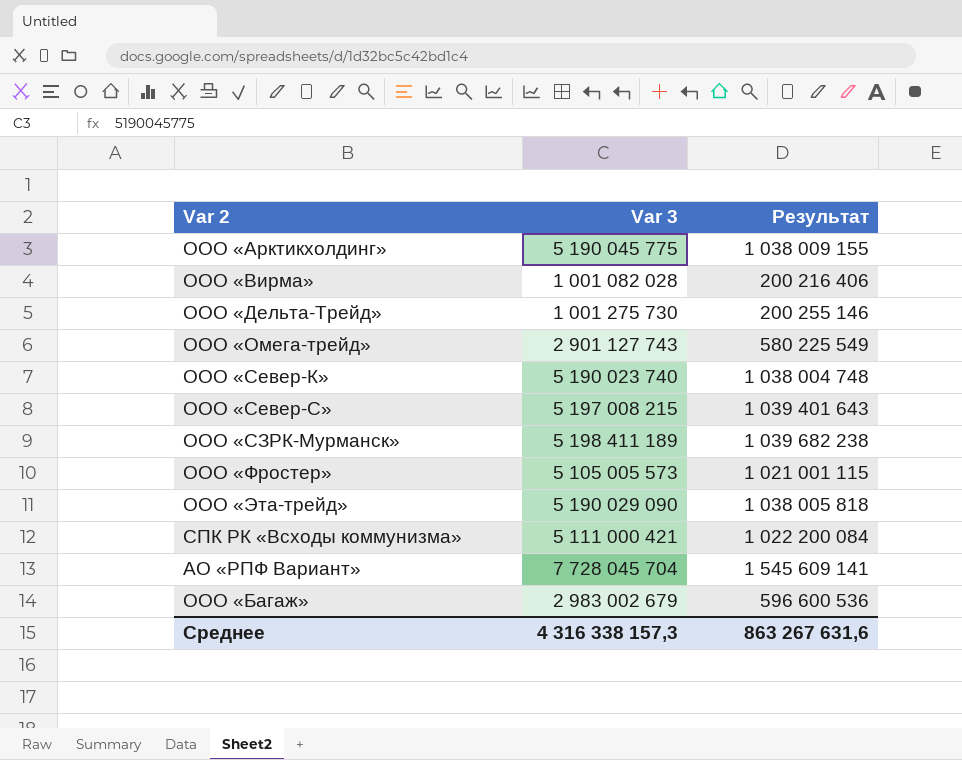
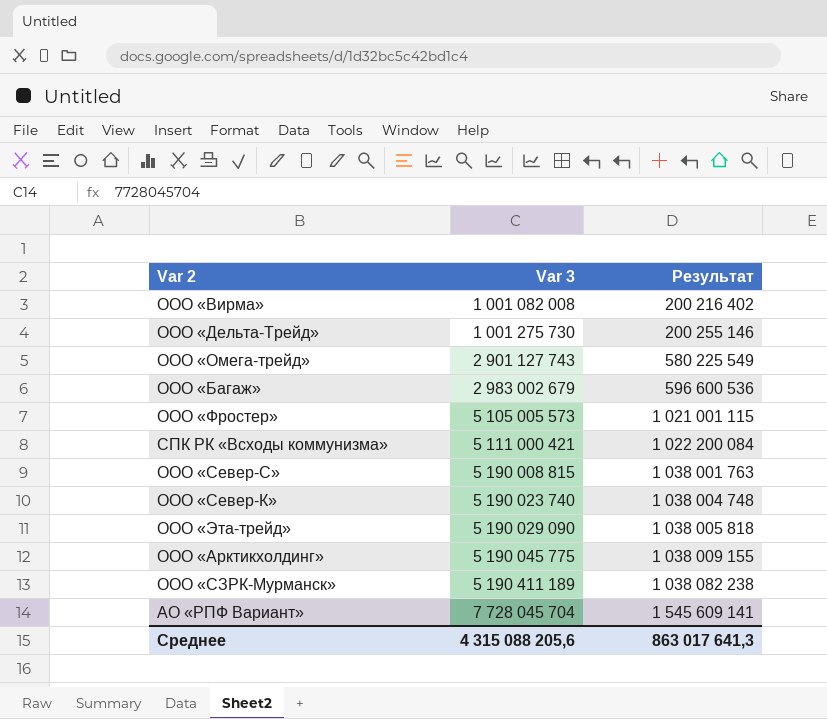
row order: none -> Var 3 ascending
ООО «Вирма» | Var 3: 1 001 082 028 -> 1 001 082 008
ООО «Вирма» | Результат: 200 216 406 -> 200 216 402
ООО «Север-С» | Var 3: 5 197 008 215 -> 5 190 008 815
ООО «Север-С» | Результат: 1 039 401 643 -> 1 038 001 763
ООО «СЗРК-Мурманск» | Var 3: 5 198 411 189 -> 5 190 411 189
ООО «СЗРК-Мурманск» | Результат: 1 039 682 238 -> 1 038 082 238
Среднее | Var 3: 4 316 338 157,3 -> 4 315 088 205,6
Среднее | Результат: 863 267 631,6 -> 863 017 641,3

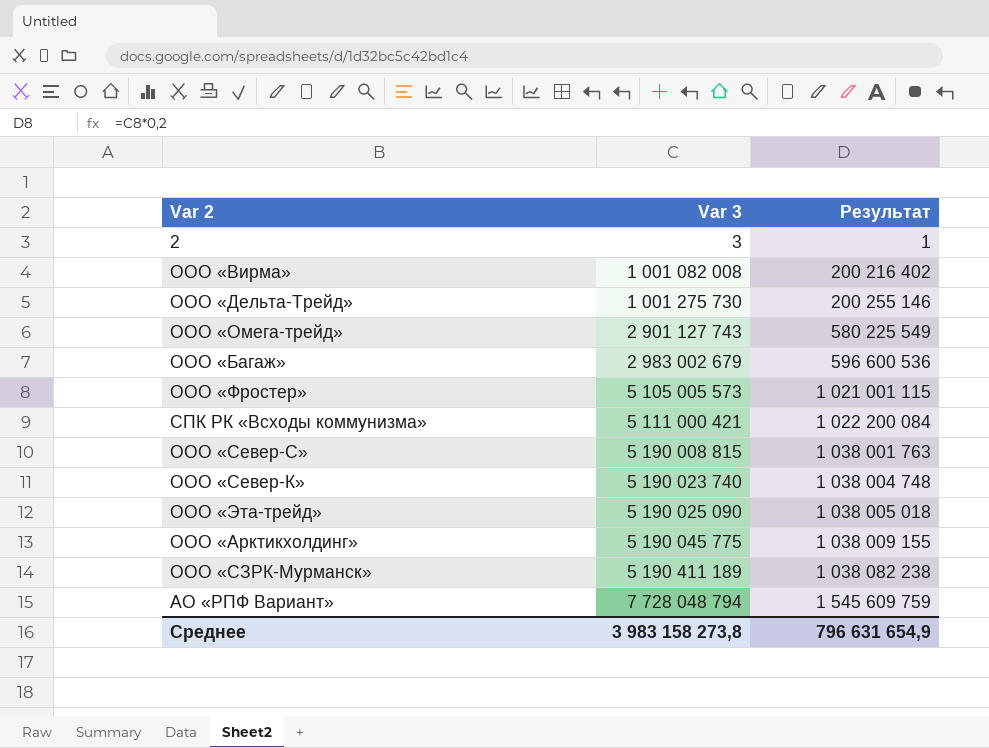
row 2: none -> 3 | 1
ООО «Эта-трейд» | Var 3: 5 190 029 090 -> 5 190 025 090
ООО «Эта-трейд» | Результат: 1 038 005 818 -> 1 038 005 018
АО «РПФ Вариант» | Var 3: 7 728 045 704 -> 7 728 048 794
АО «РПФ Вариант» | Результат: 1 545 609 141 -> 1 545 609 759
Среднее | Var 3: 4 315 088 205,6 -> 3 983 158 273,8
Среднее | Результат: 863 017 641,3 -> 796 631 654,9

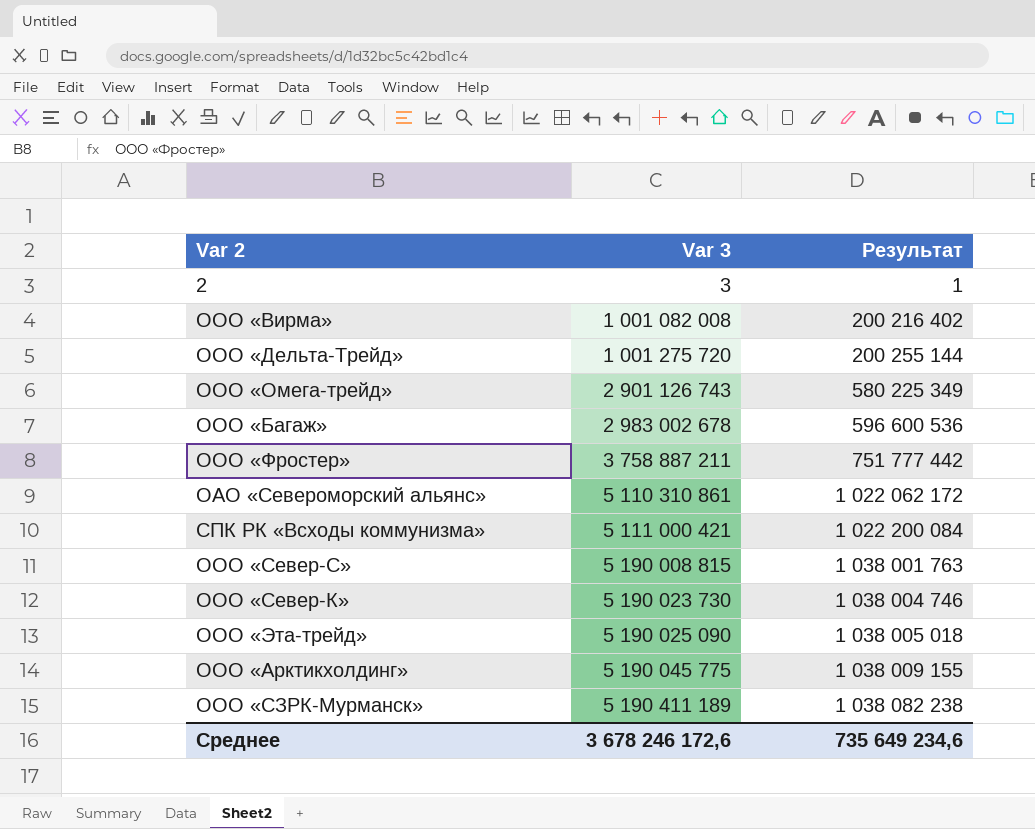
row АО «РПФ Вариант»: 7 728 048 794 | 1 545 609 759 -> none
ООО «Дельта-Трейд» | Var 3: 1 001 275 730 -> 1 001 275 720
ООО «Дельта-Трейд» | Результат: 200 255 146 -> 200 255 144
ООО «Омега-трейд» | Var 3: 2 901 127 743 -> 2 901 126 743
ООО «Омега-трейд» | Результат: 580 225 549 -> 580 225 349
ООО «Багаж» | Var 3: 2 983 002 679 -> 2 983 002 678
ООО «Фростер» | Var 3: 5 105 005 573 -> 3 758 887 211
ООО «Фростер» | Результат: 1 021 001 115 -> 751 777 442
row ОАО «Североморский альянс»: none -> 5 110 310 861 | 1 022 062 172
ООО «Север-К» | Var 3: 5 190 023 740 -> 5 190 023 730
ООО «Север-К» | Результат: 1 038 004 748 -> 1 038 004 746
Среднее | Var 3: 3 983 158 273,8 -> 3 678 246 172,6
Среднее | Результат: 796 631 654,9 -> 735 649 234,6

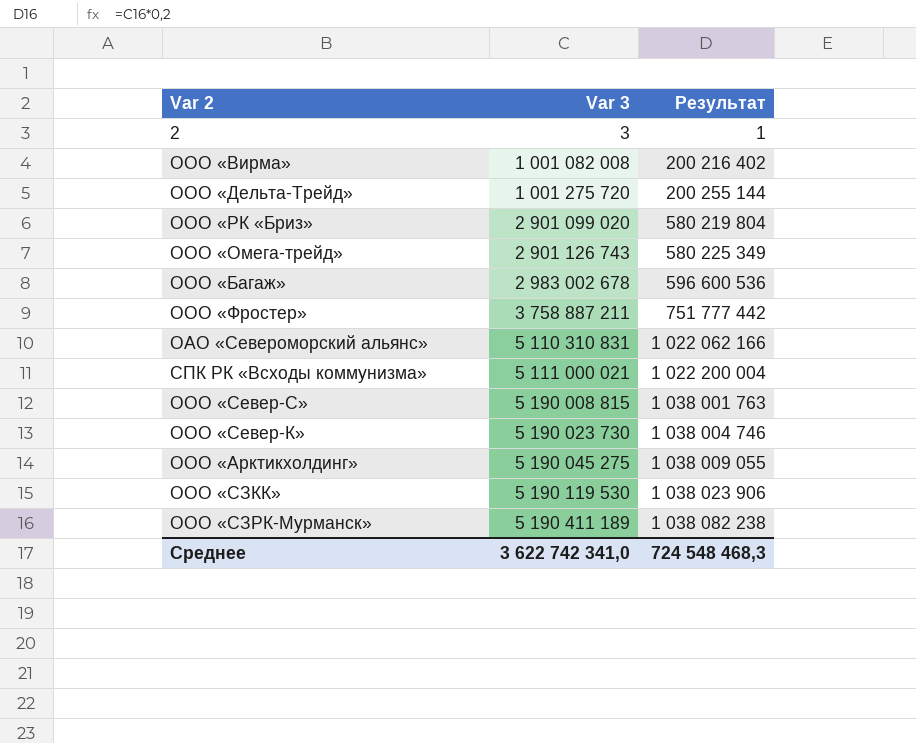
row ООО «Эта-трейд»: 5 190 025 090 | 1 038 005 018 -> none
row ООО «РК «Бриз»: none -> 2 901 099 020 | 580 219 804
ОАО «Североморский альянс» | Var 3: 5 110 310 861 -> 5 110 310 831
ОАО «Североморский альянс» | Результат: 1 022 062 172 -> 1 022 062 166
СПК РК «Всходы коммунизма» | Var 3: 5 111 000 421 -> 5 111 000 021
СПК РК «Всходы коммунизма» | Результат: 1 022 200 084 -> 1 022 200 004
ООО «Арктикхолдинг» | Var 3: 5 190 045 775 -> 5 190 045 275
ООО «Арктикхолдинг» | Результат: 1 038 009 155 -> 1 038 009 055
row ООО «СЗКК»: none -> 5 190 119 530 | 1 038 023 906
Среднее | Var 3: 3 678 246 172,6 -> 3 622 742 341,0
Среднее | Результат: 735 649 234,6 -> 724 548 468,3

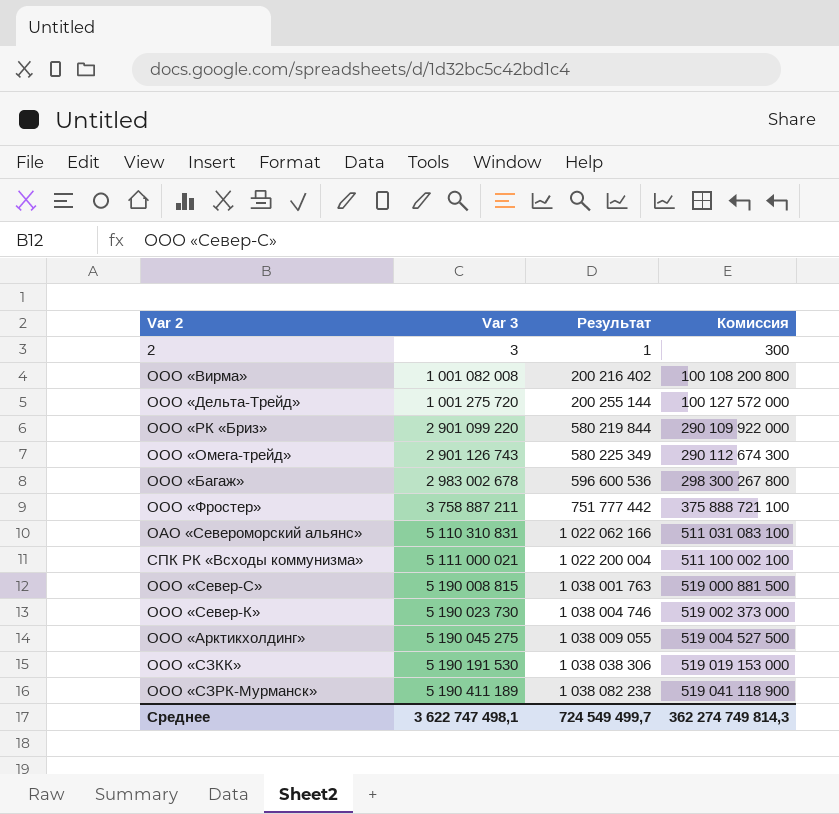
column Комиссия | formula: none -> [Var 3] * 100
ООО «РК «Бриз» | Var 3: 2 901 099 020 -> 2 901 099 220
ООО «РК «Бриз» | Результат: 580 219 804 -> 580 219 844
ООО «СЗКК» | Var 3: 5 190 119 530 -> 5 190 191 530
ООО «СЗКК» | Результат: 1 038 023 906 -> 1 038 038 306
Среднее | Var 3: 3 622 742 341,0 -> 3 622 747 498,1
Среднее | Результат: 724 548 468,3 -> 724 549 499,7

